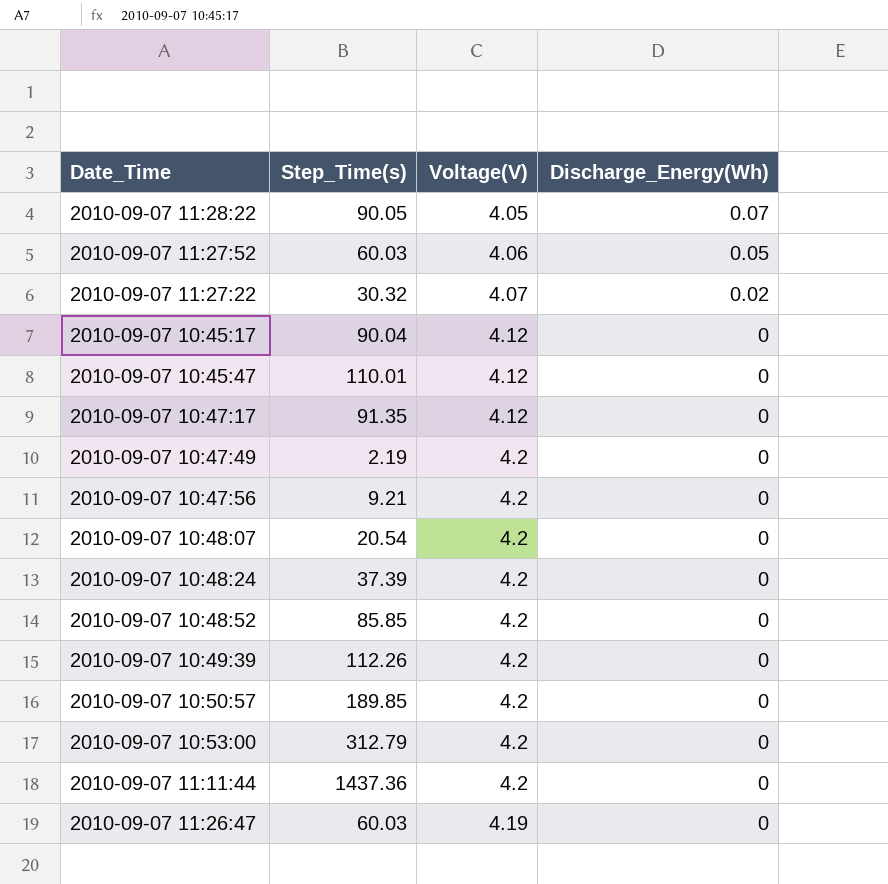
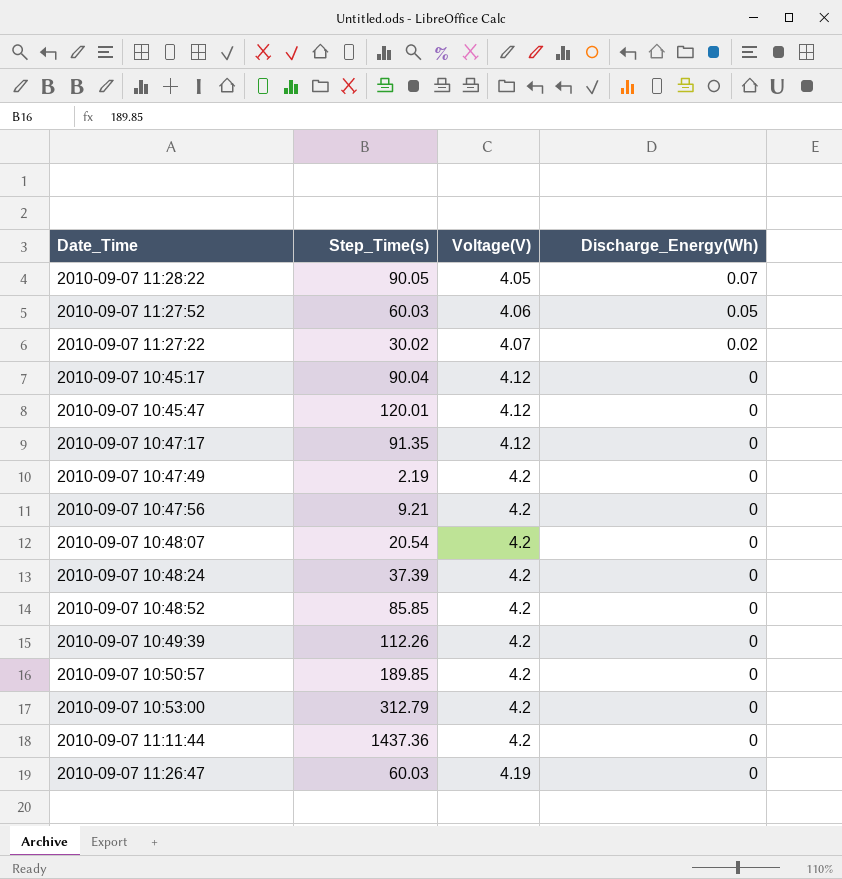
2010-09-07 11:27:22 | Step_Time(s): 30.32 -> 30.02
2010-09-07 10:45:47 | Step_Time(s): 110.01 -> 120.01

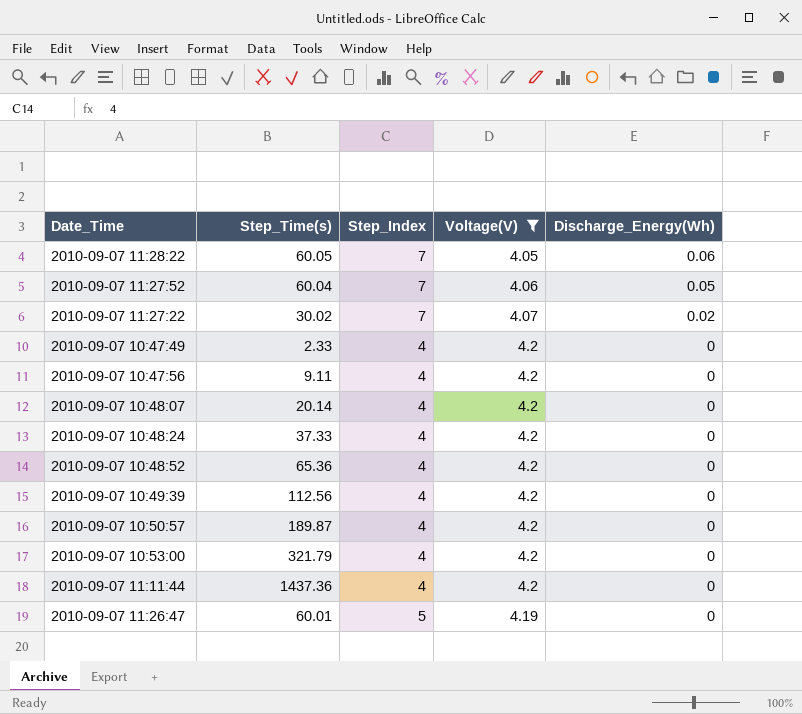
filter: none -> Voltage(V) != 4.12
column Step_Index | position: none -> 3
2010-09-07 11:28:22 | Step_Time(s): 90.05 -> 60.05
2010-09-07 11:28:22 | Discharge_Energy(Wh): 0.07 -> 0.06
2010-09-07 11:27:52 | Step_Time(s): 60.03 -> 60.04
2010-09-07 10:47:49 | Step_Time(s): 2.19 -> 2.33
2010-09-07 10:47:56 | Step_Time(s): 9.21 -> 9.11
2010-09-07 10:48:07 | Step_Time(s): 20.54 -> 20.14
2010-09-07 10:48:24 | Step_Time(s): 37.39 -> 37.33
2010-09-07 10:48:52 | Step_Time(s): 85.85 -> 65.36
2010-09-07 10:49:39 | Step_Time(s): 112.26 -> 112.56
2010-09-07 10:50:57 | Step_Time(s): 189.85 -> 189.87
2010-09-07 10:53:00 | Step_Time(s): 312.79 -> 321.79
2010-09-07 11:26:47 | Step_Time(s): 60.03 -> 60.01

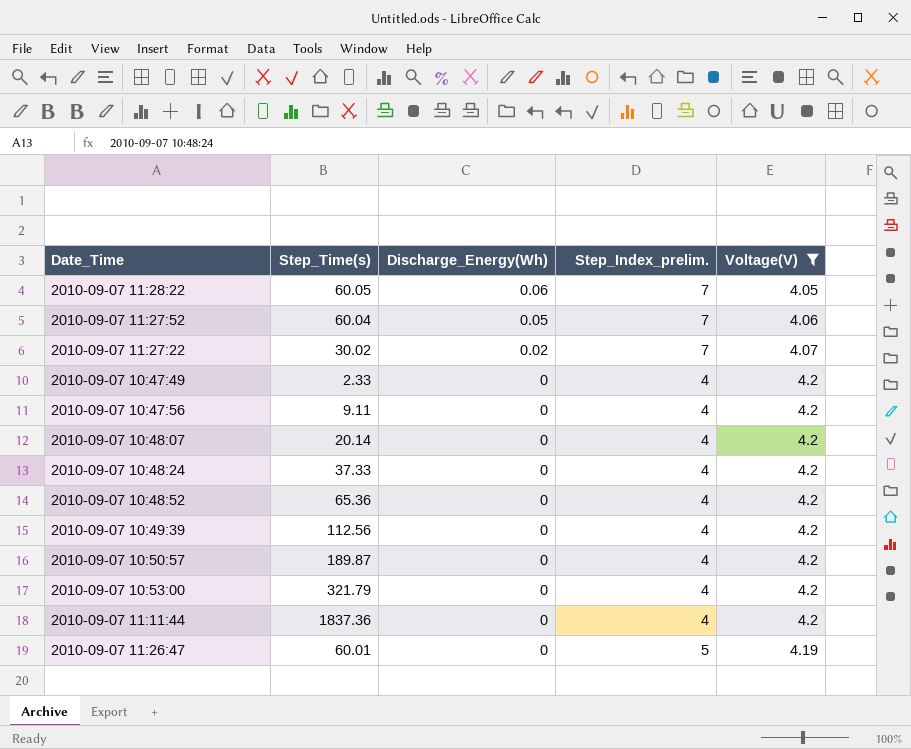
column Discharge_Energy(Wh) | position: 5 -> 3
column name: Step_Index -> Step_Index_prelim.
2010-09-07 11:11:44 | Step_Time(s): 1437.36 -> 1837.36

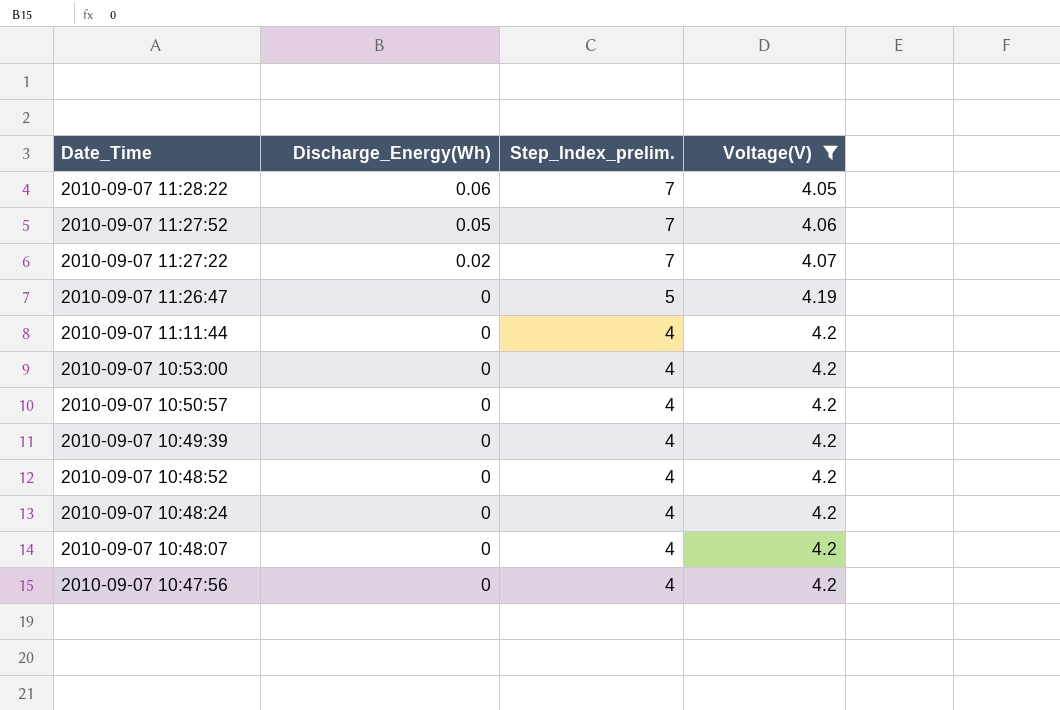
row order: Discharge_Energy(Wh) descending -> Date_Time descending
column Step_Time(s) | position: 2 -> none
row 2010-09-07 10:47:49: 2.33 | 0 | 4 | 4.2 -> none

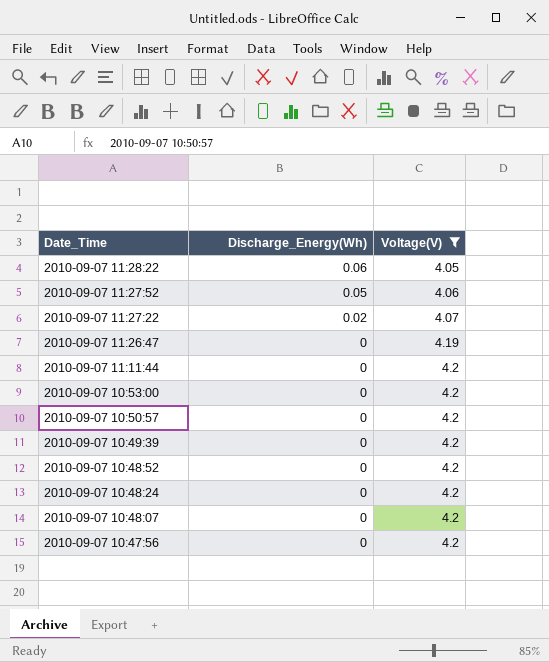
column Step_Index_prelim. | position: 3 -> none

